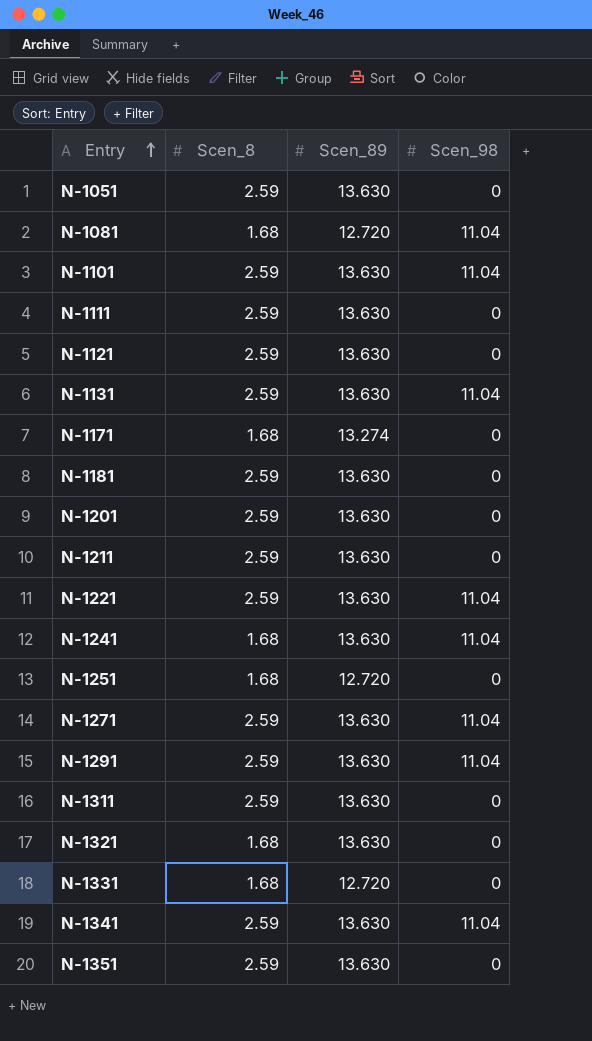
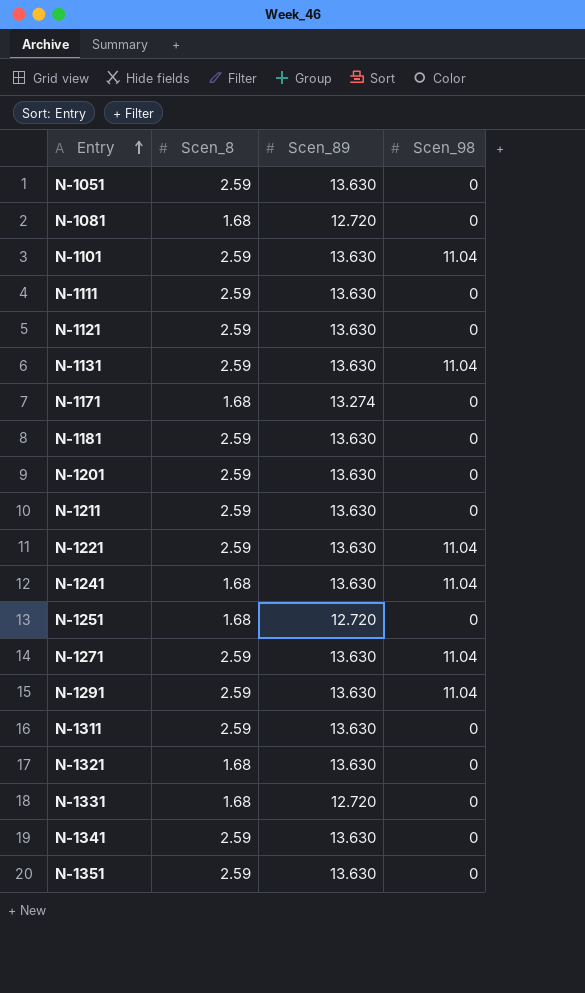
N-1081 | Scen_98: 11.04 -> 0
N-1341 | Scen_98: 11.04 -> 0

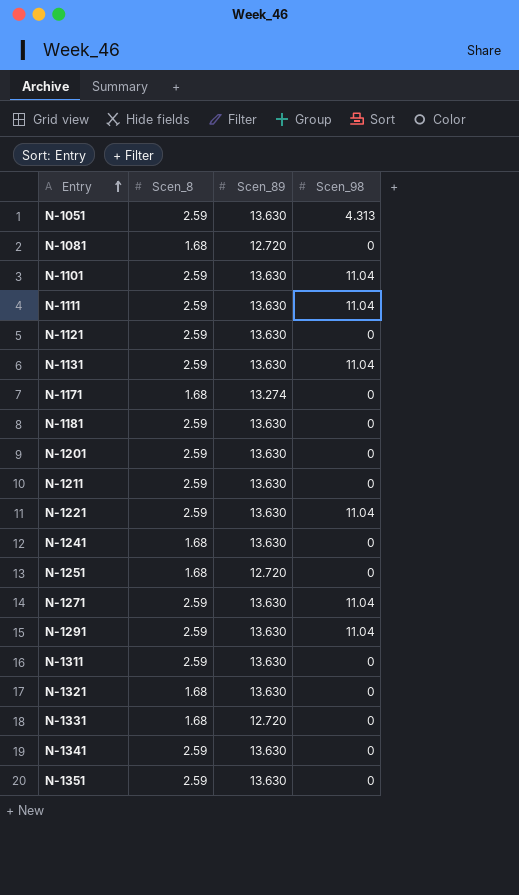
N-1051 | Scen_98: 0 -> 4.313
N-1111 | Scen_98: 0 -> 11.04
N-1241 | Scen_98: 11.04 -> 0

